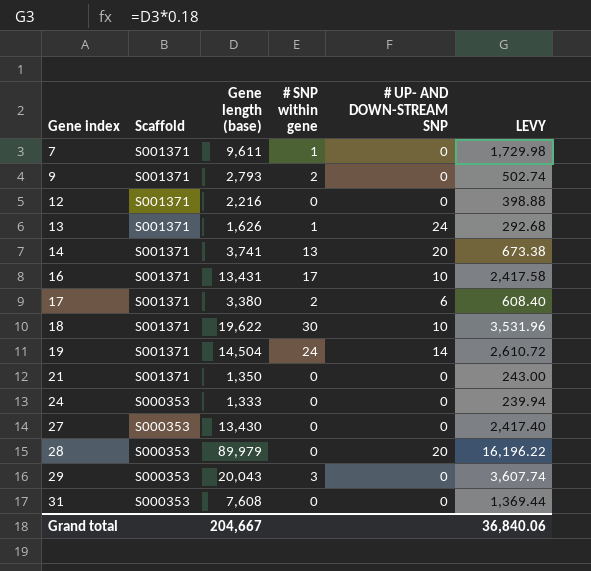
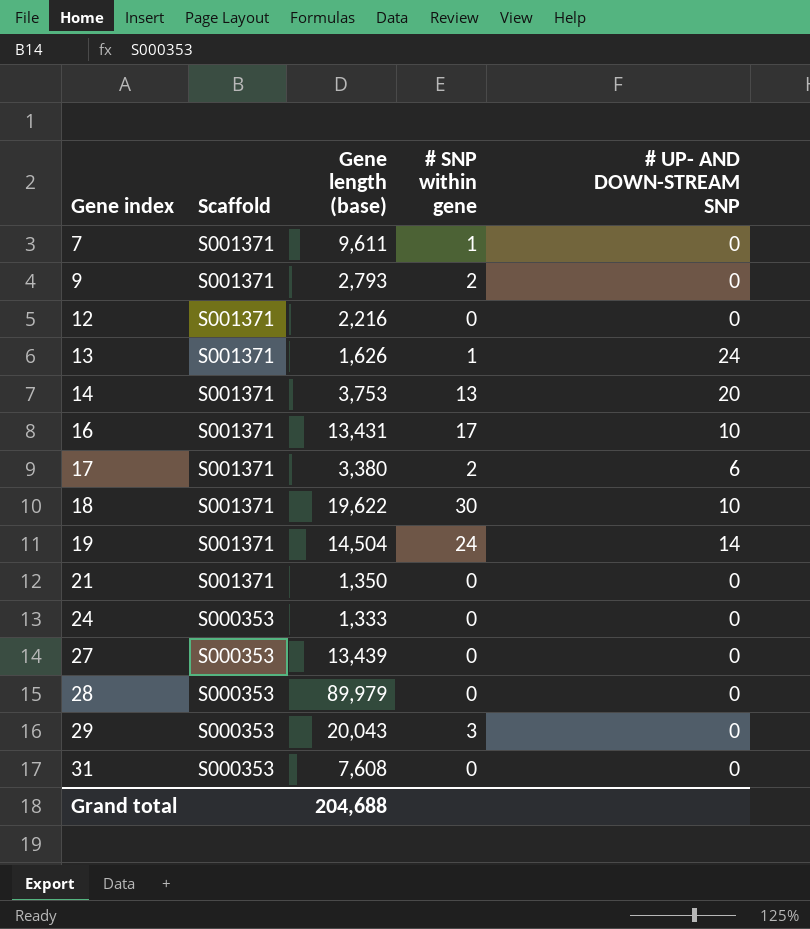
column LEVY | formula: [Gene length (base)] * 0.18 -> none
14 | Gene length (base): 3,741 -> 3,753
27 | Gene length (base): 13,430 -> 13,439
28 | # UP- AND DOWN-STREAM SNP: 20 -> 0
Grand total | Gene length (base): 204,667 -> 204,688

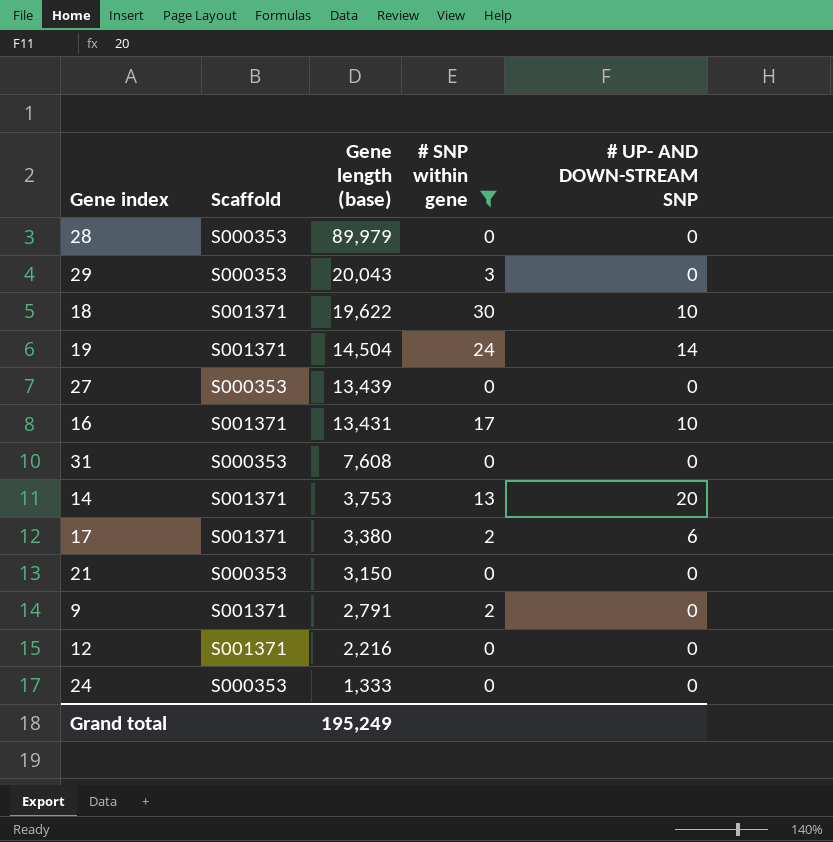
filter: none -> # SNP within gene != 1
row order: Gene index ascending -> Gene length (base) descending
21 | Scaffold: S001371 -> S000353
21 | Gene length (base): 1,350 -> 3,150
9 | Gene length (base): 2,793 -> 2,791
Grand total | Gene length (base): 204,688 -> 195,249

